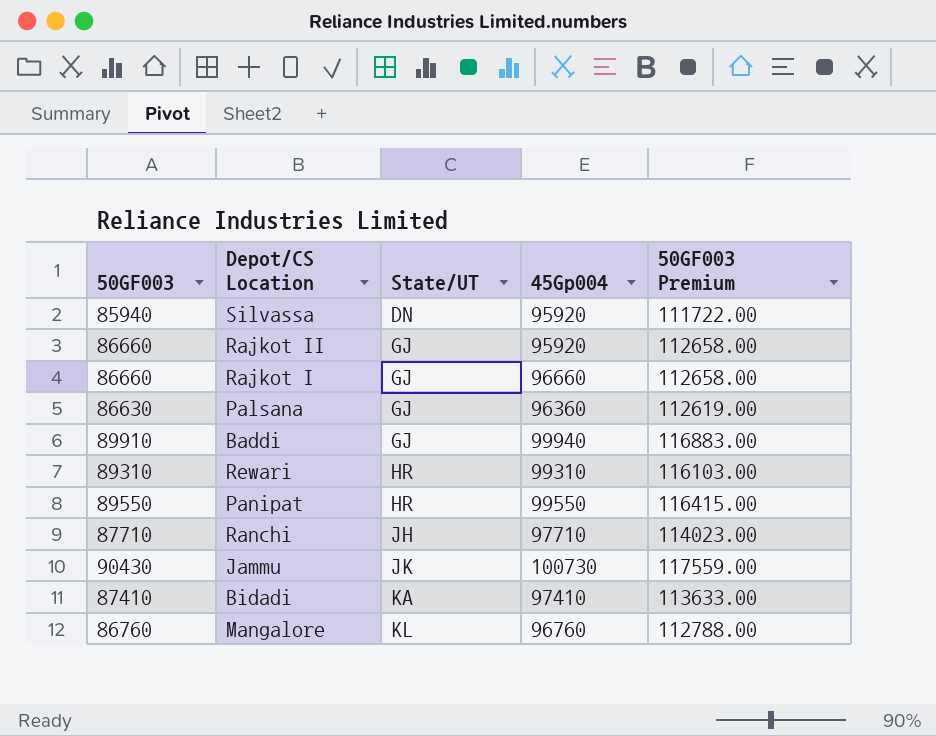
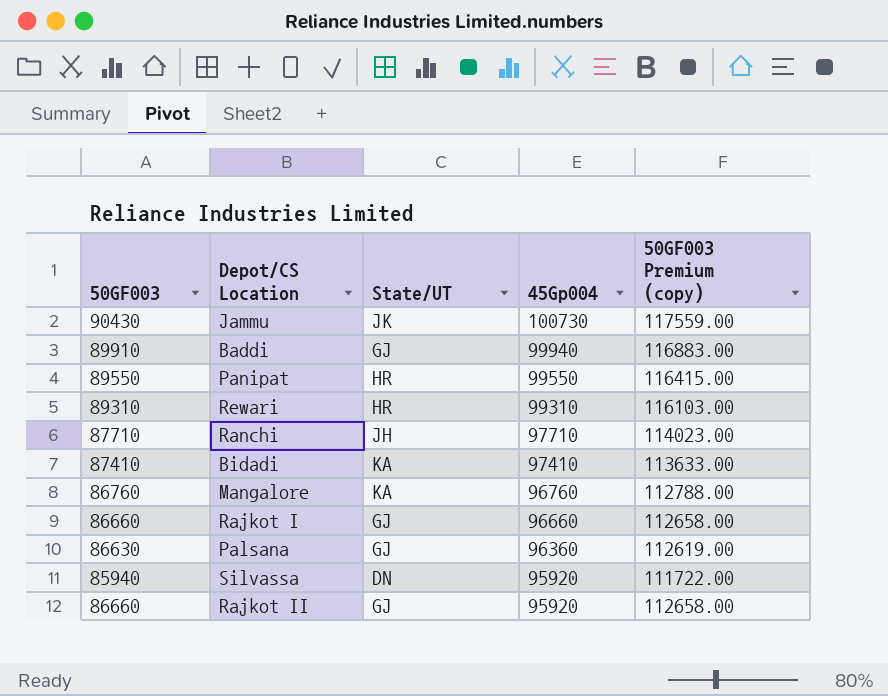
row order: State/UT ascending -> 45Gp004 descending
column name: 50GF003 Premium -> 50GF003 Premium (copy)
Mangalore | State/UT: KL -> KA

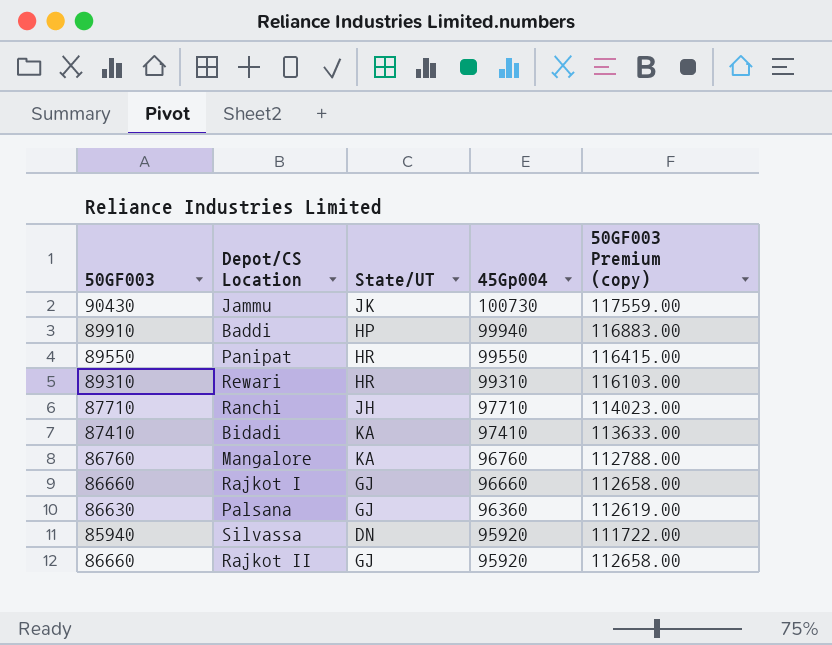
Baddi | State/UT: GJ -> HP

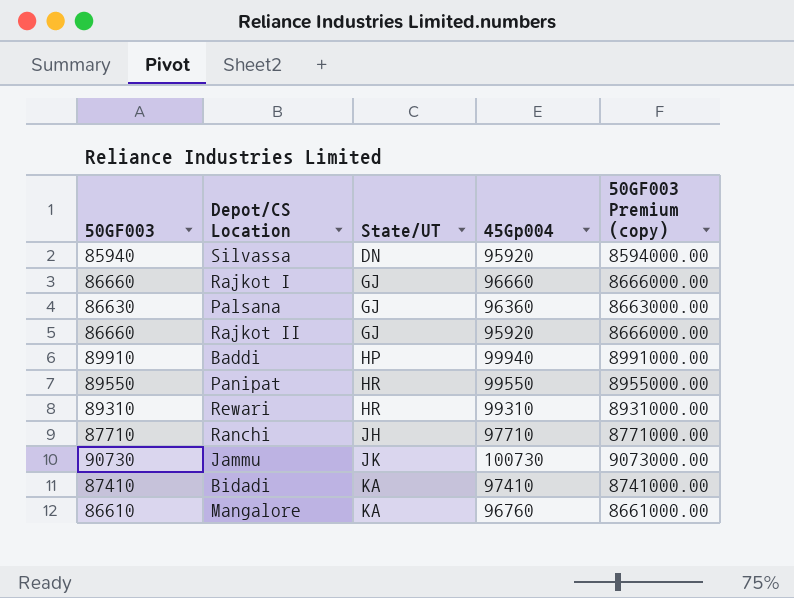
row order: 45Gp004 descending -> State/UT ascending
column 50GF003 Premium (copy) | formula: [50GF003] * 1.3 -> [50GF003] * 100
Jammu | 50GF003: 90430 -> 90730
Mangalore | 50GF003: 86760 -> 86610

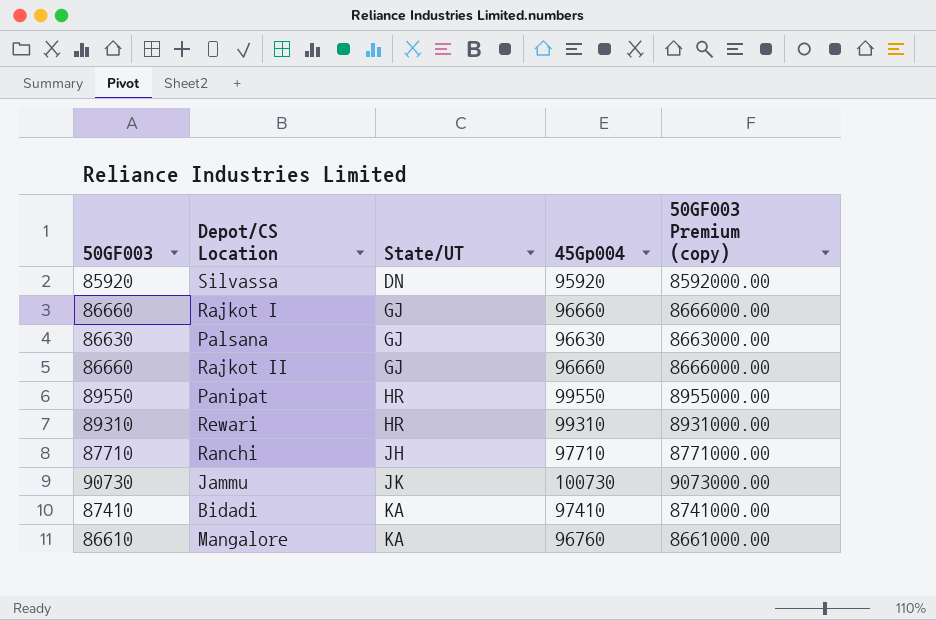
row Baddi: 89910 | HP | 99940 | 8991000.00 -> none
Silvassa | 50GF003: 85940 -> 85920
Silvassa | 50GF003 Premium (copy): 8594000.00 -> 8592000.00
Palsana | 45Gp004: 96360 -> 96630
Rajkot II | 45Gp004: 95920 -> 96660

